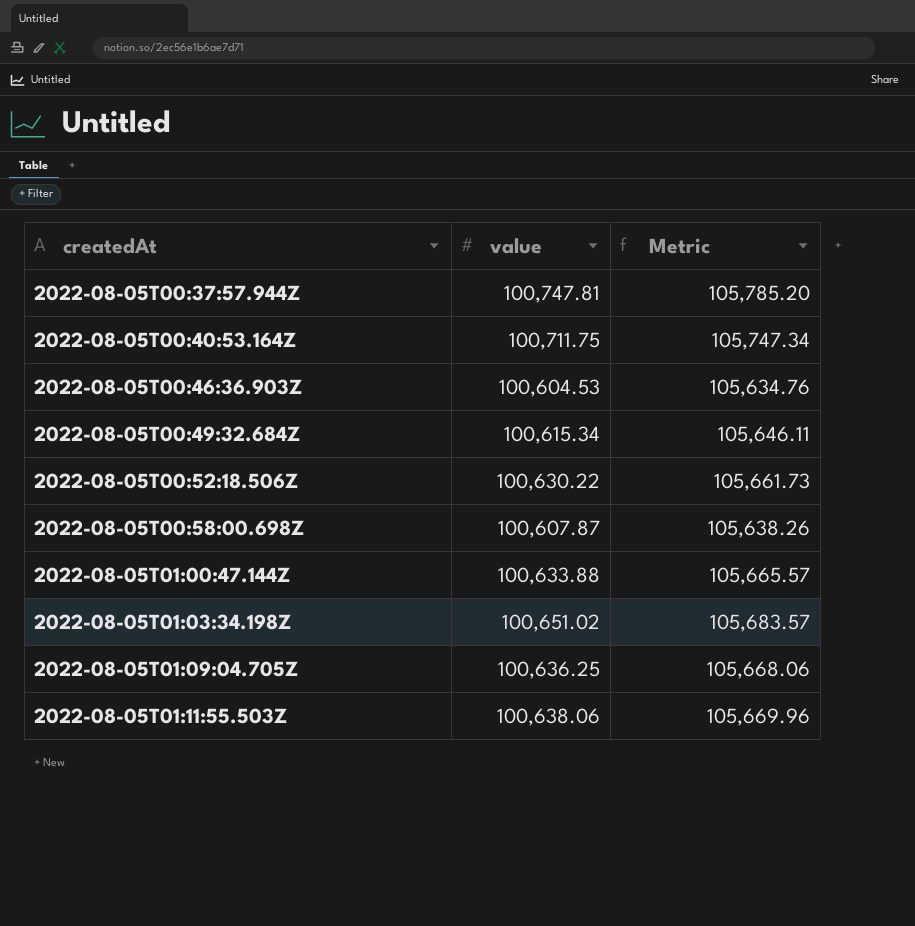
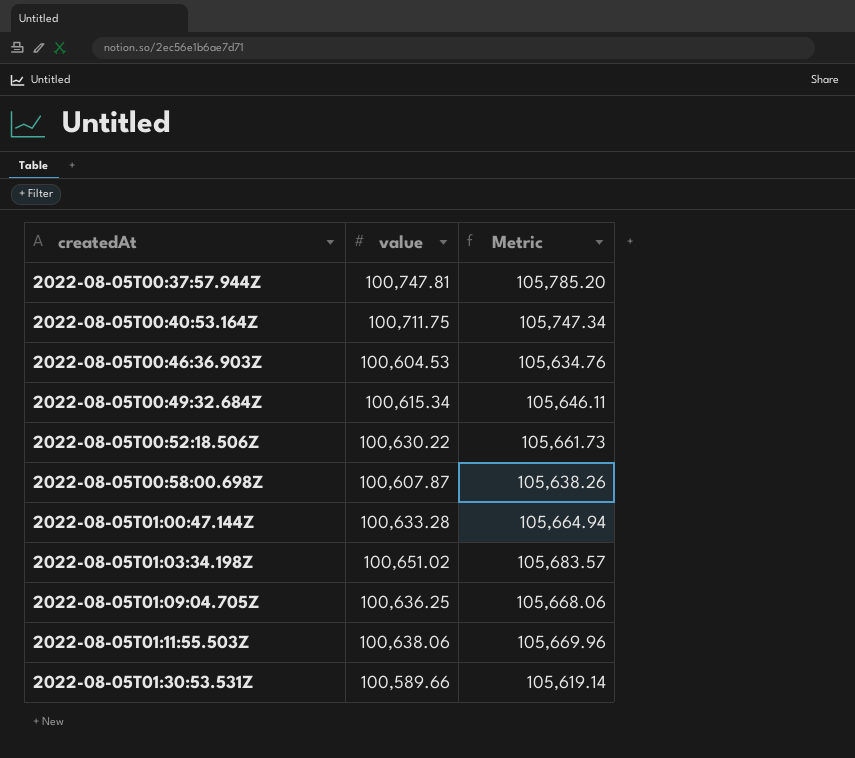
2022-08-05T01:00:47.144Z | value: 100,633.88 -> 100,633.28
2022-08-05T01:00:47.144Z | Metric: 105,665.57 -> 105,664.94
row 2022-08-05T01:30:53.531Z: none -> 100,589.66 | 105,619.14

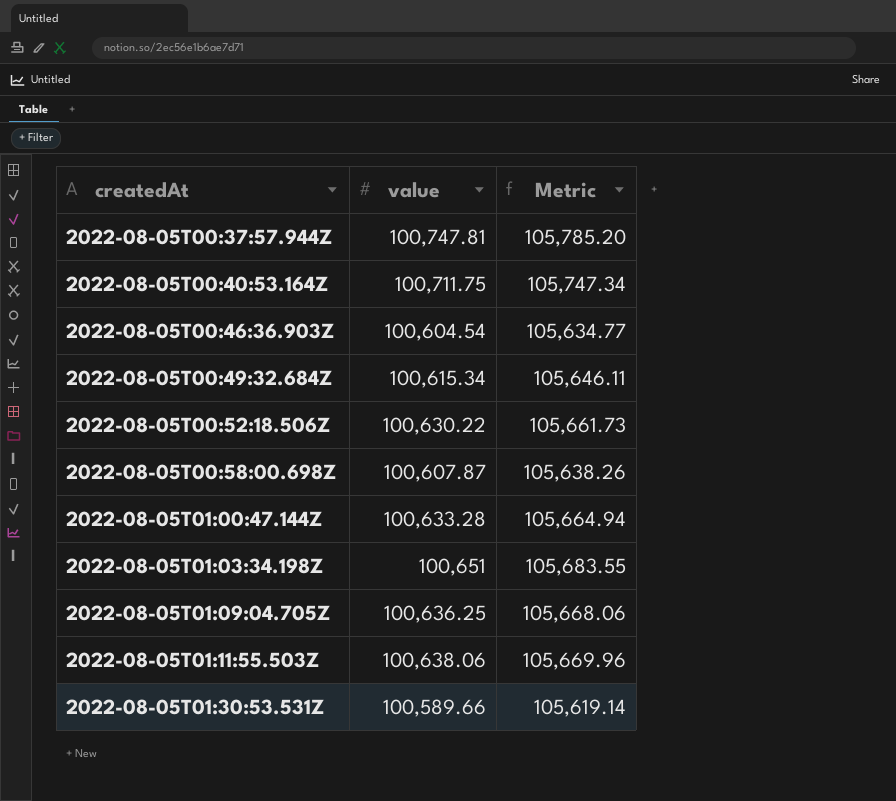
2022-08-05T00:46:36.903Z | value: 100,604.53 -> 100,604.54
2022-08-05T00:46:36.903Z | Metric: 105,634.76 -> 105,634.77
2022-08-05T01:03:34.198Z | value: 100,651.02 -> 100,651
2022-08-05T01:03:34.198Z | Metric: 105,683.57 -> 105,683.55

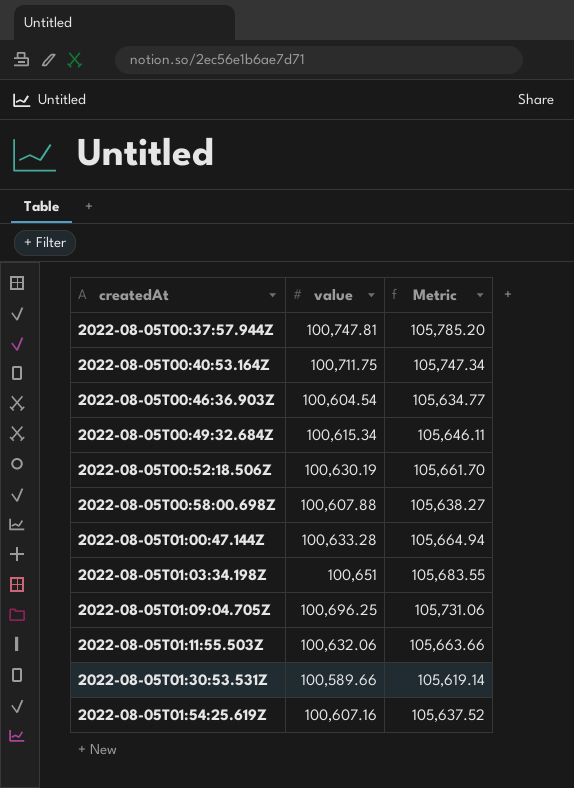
2022-08-05T00:52:18.506Z | value: 100,630.22 -> 100,630.19
2022-08-05T00:52:18.506Z | Metric: 105,661.73 -> 105,661.70
2022-08-05T00:58:00.698Z | value: 100,607.87 -> 100,607.88
2022-08-05T00:58:00.698Z | Metric: 105,638.26 -> 105,638.27
2022-08-05T01:09:04.705Z | value: 100,636.25 -> 100,696.25
2022-08-05T01:09:04.705Z | Metric: 105,668.06 -> 105,731.06
2022-08-05T01:11:55.503Z | value: 100,638.06 -> 100,632.06
2022-08-05T01:11:55.503Z | Metric: 105,669.96 -> 105,663.66
row 2022-08-05T01:54:25.619Z: none -> 100,607.16 | 105,637.52

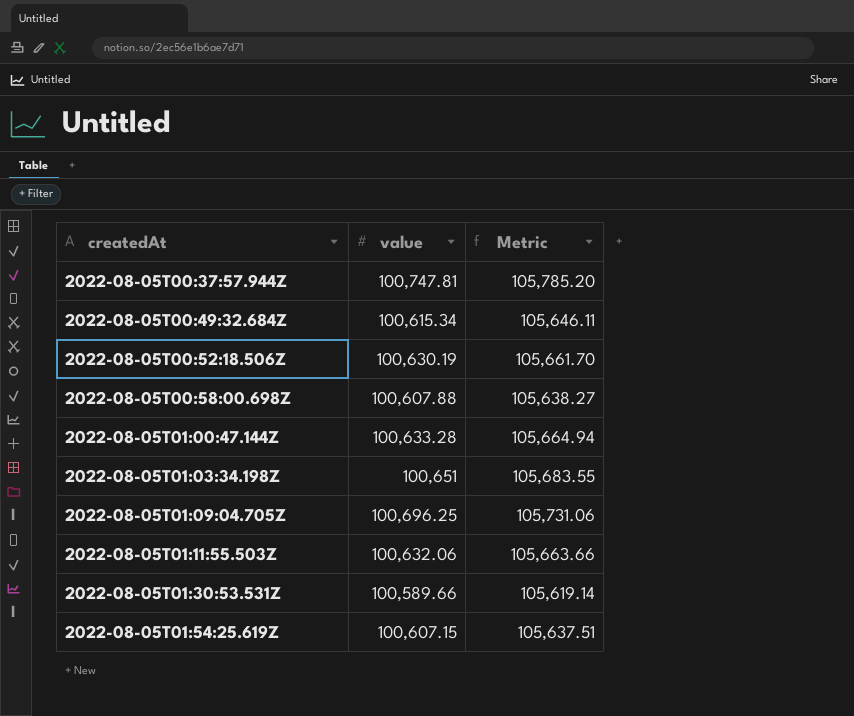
row 2022-08-05T00:40:53.164Z: 100,711.75 | 105,747.34 -> none
row 2022-08-05T00:46:36.903Z: 100,604.54 | 105,634.77 -> none
2022-08-05T01:54:25.619Z | value: 100,607.16 -> 100,607.15
2022-08-05T01:54:25.619Z | Metric: 105,637.52 -> 105,637.51

